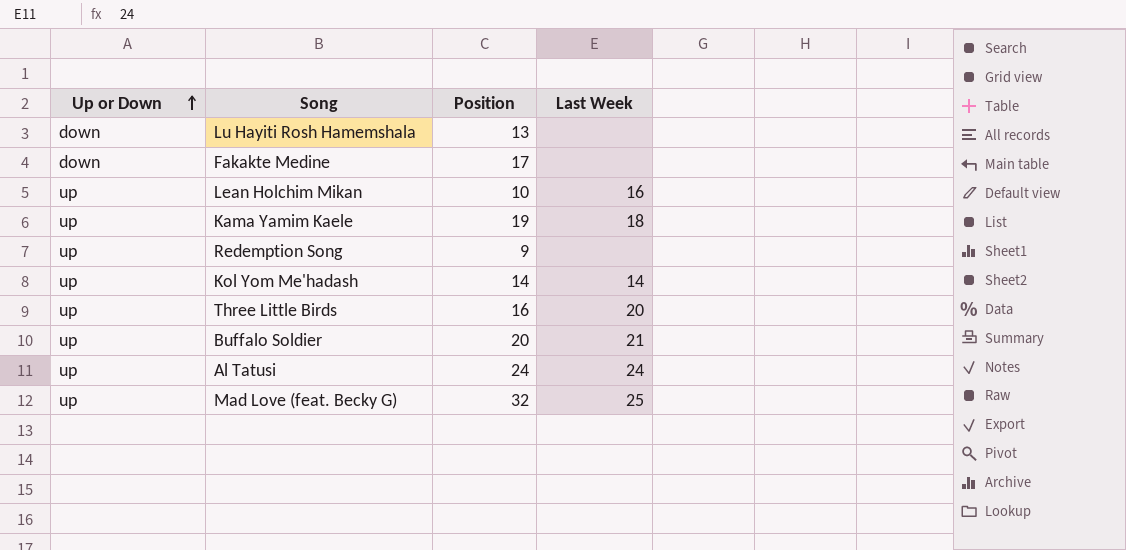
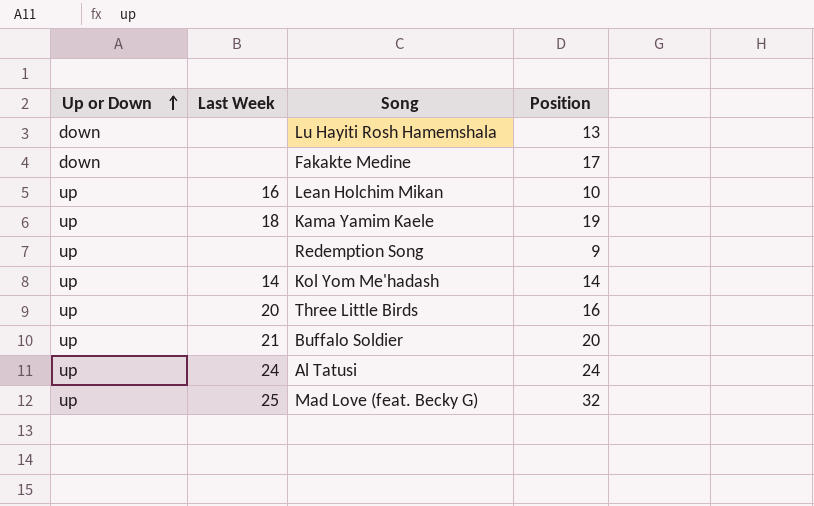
column Last Week | position: 4 -> 2

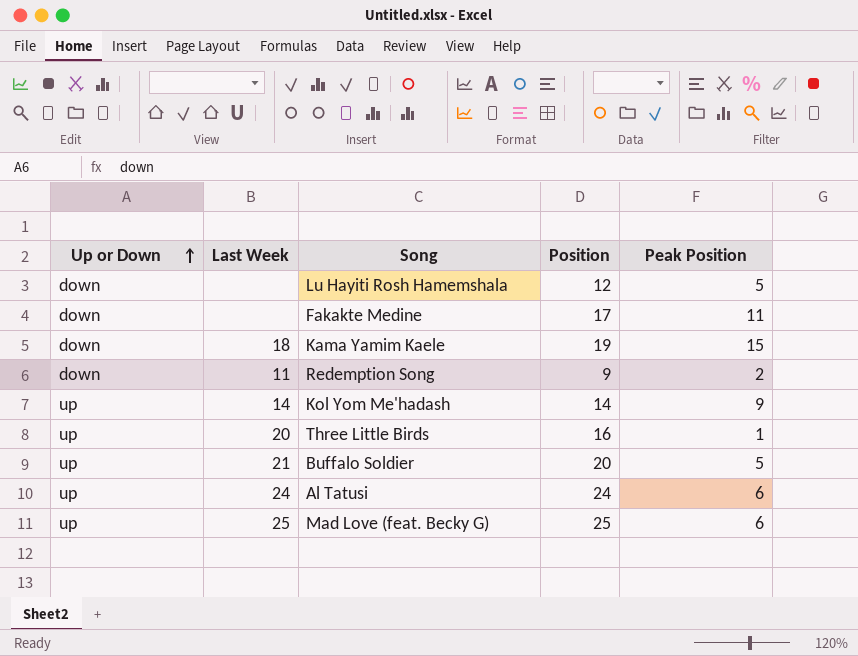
column Peak Position | position: none -> 5
row Lean Holchim Mikan: up | 16 | 10 -> none
Lu Hayiti Rosh Hamemshala | Position: 13 -> 12
Kama Yamim Kaele | Up or Down: up -> down
Redemption Song | Up or Down: up -> down
Redemption Song | Last Week: none -> 11
Mad Love (feat. Becky G) | Position: 32 -> 25

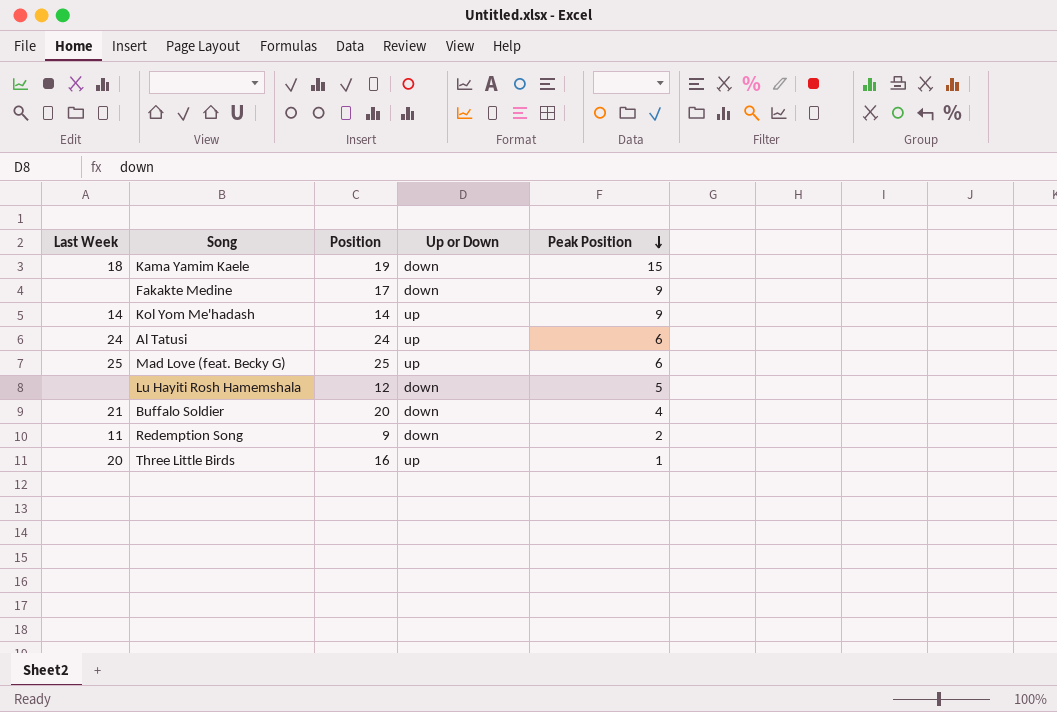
row order: Up or Down ascending -> Peak Position descending
column Up or Down | position: 1 -> 4
Fakakte Medine | Peak Position: 11 -> 9
Buffalo Soldier | Up or Down: up -> down
Buffalo Soldier | Peak Position: 5 -> 4

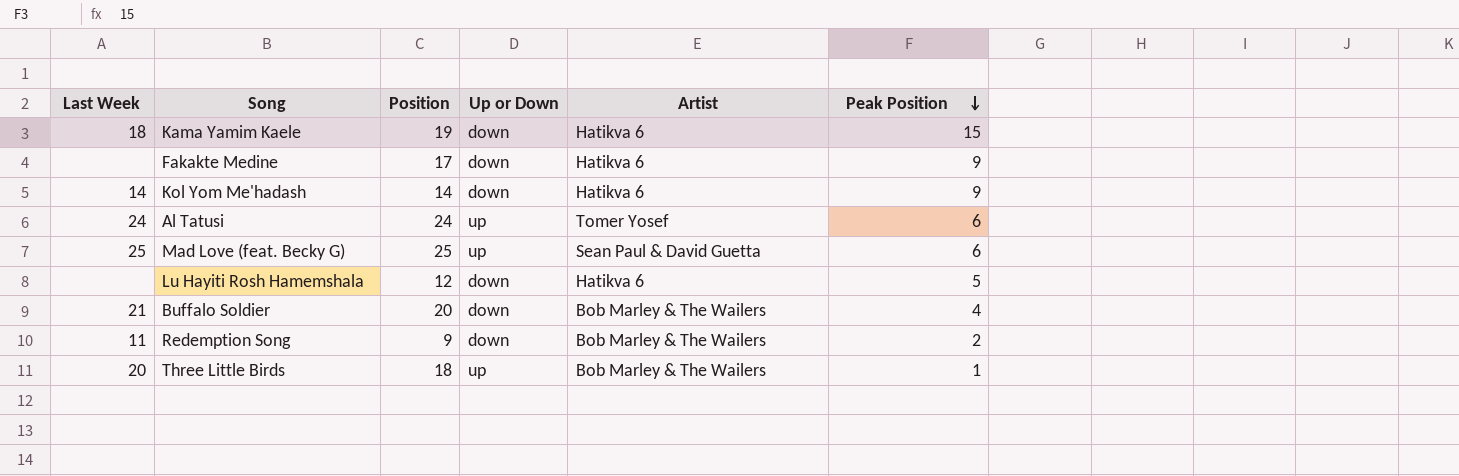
column Artist | position: none -> 5
Kol Yom Me'hadash | Up or Down: up -> down
Three Little Birds | Position: 16 -> 18

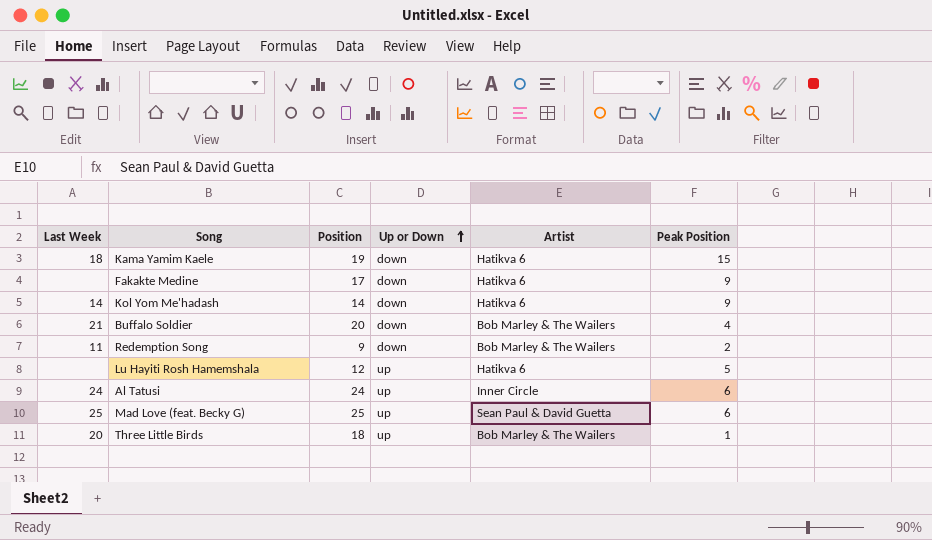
row order: Peak Position descending -> Up or Down ascending
Lu Hayiti Rosh Hamemshala | Up or Down: down -> up
Al Tatusi | Artist: Tomer Yosef -> Inner Circle

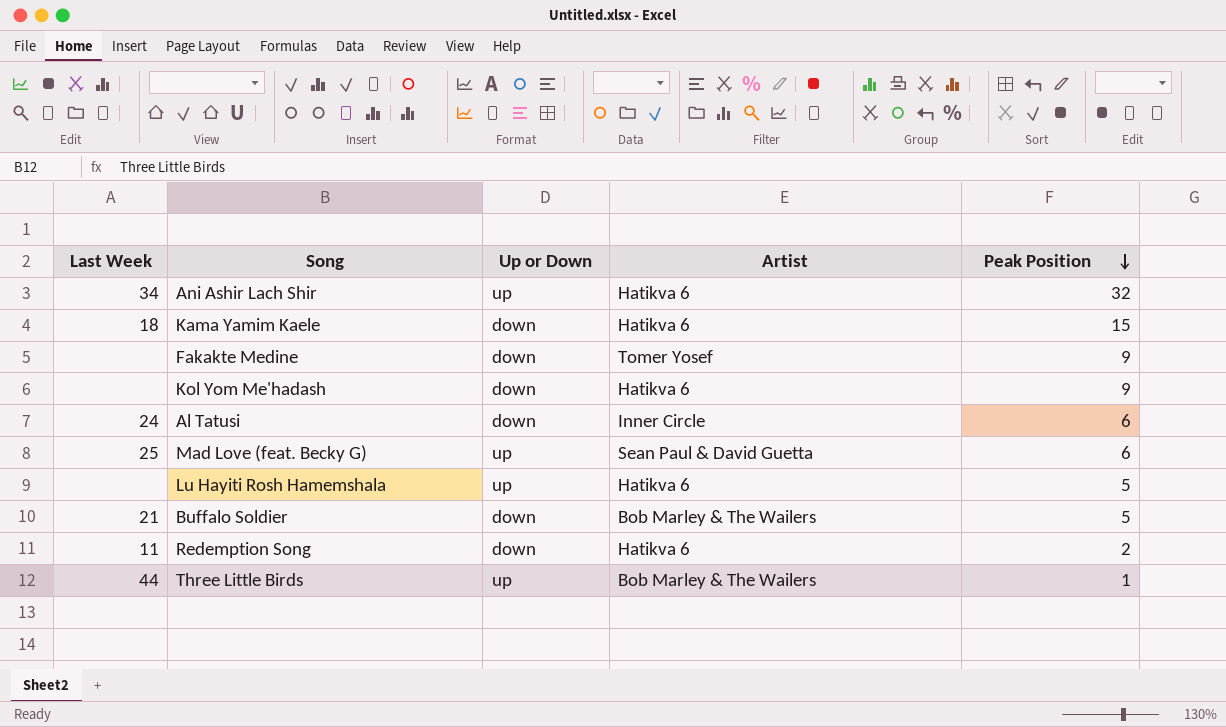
row order: Up or Down ascending -> Peak Position descending
column Position | position: 3 -> none
row Ani Ashir Lach Shir: none -> 34 | up | Hatikva 6 | 32
Fakakte Medine | Artist: Hatikva 6 -> Tomer Yosef
Kol Yom Me'hadash | Last Week: 14 -> none
Al Tatusi | Up or Down: up -> down
Buffalo Soldier | Peak Position: 4 -> 5
Redemption Song | Artist: Bob Marley & The Wailers -> Hatikva 6
Three Little Birds | Last Week: 20 -> 44

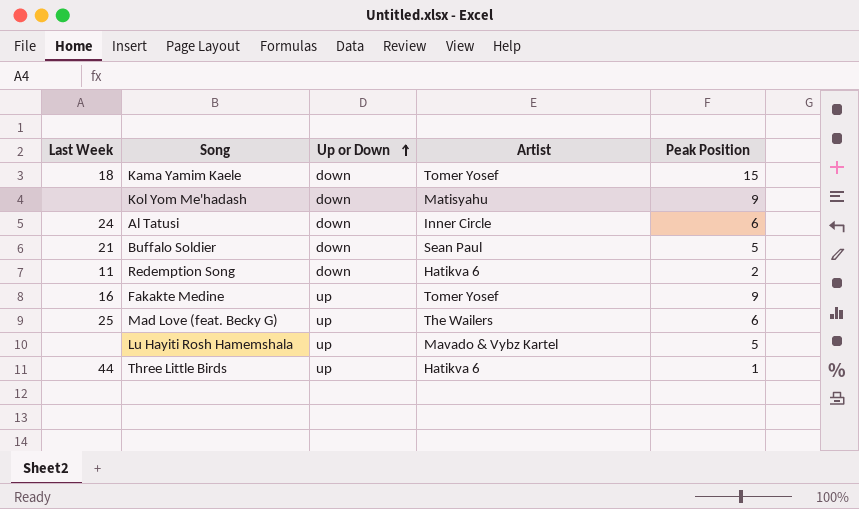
row order: Peak Position descending -> Up or Down ascending
row Ani Ashir Lach Shir: 34 | up | Hatikva 6 | 32 -> none
Kama Yamim Kaele | Artist: Hatikva 6 -> Tomer Yosef
Kol Yom Me'hadash | Artist: Hatikva 6 -> Matisyahu
Buffalo Soldier | Artist: Bob Marley & The Wailers -> Sean Paul
Fakakte Medine | Last Week: none -> 16
Fakakte Medine | Up or Down: down -> up
Mad Love (feat. Becky G) | Artist: Sean Paul & David Guetta -> The Wailers
Lu Hayiti Rosh Hamemshala | Artist: Hatikva 6 -> Mavado & Vybz Kartel
Three Little Birds | Artist: Bob Marley & The Wailers -> Hatikva 6

